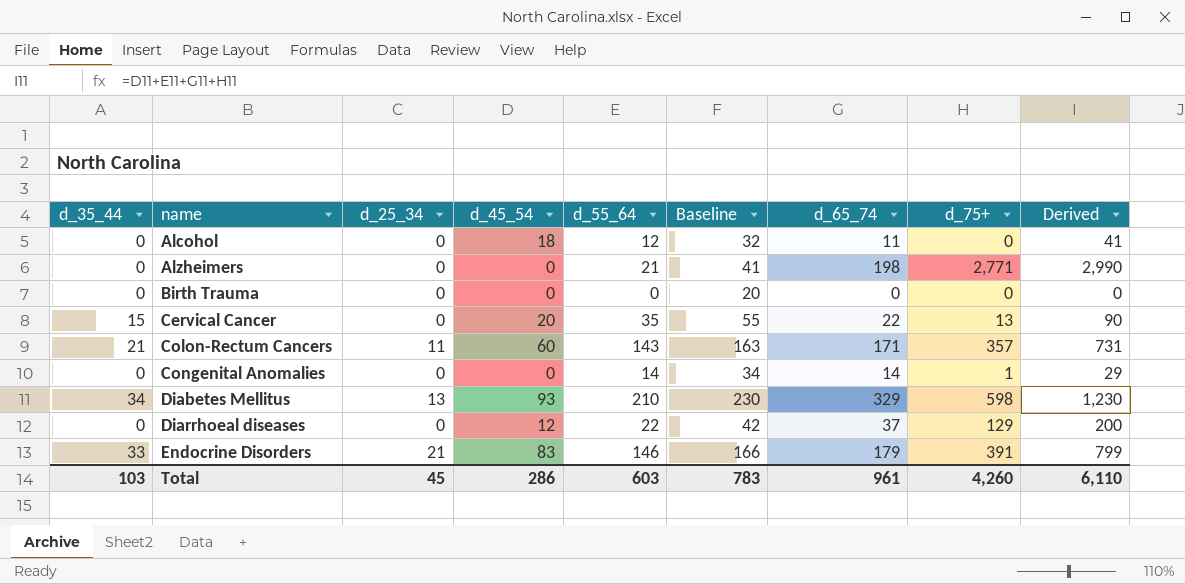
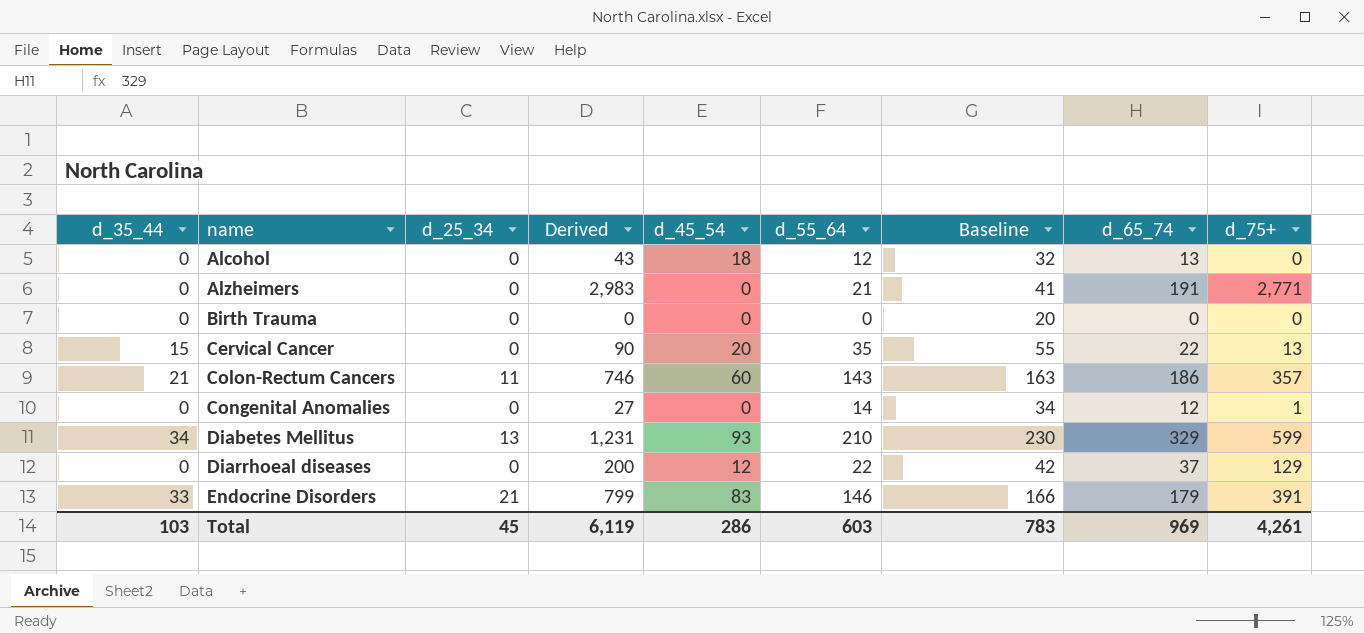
column Derived | position: 9 -> 4
Alcohol | Derived: 41 -> 43
Alcohol | d_65_74: 11 -> 13
Alzheimers | Derived: 2,990 -> 2,983
Alzheimers | d_65_74: 198 -> 191
Colon-Rectum Cancers | Derived: 731 -> 746
Colon-Rectum Cancers | d_65_74: 171 -> 186
Congenital Anomalies | Derived: 29 -> 27
Congenital Anomalies | d_65_74: 14 -> 12
Diabetes Mellitus | Derived: 1,230 -> 1,231
Diabetes Mellitus | d_75+: 598 -> 599
Total | Derived: 6,110 -> 6,119
Total | d_65_74: 961 -> 969
Total | d_75+: 4,260 -> 4,261

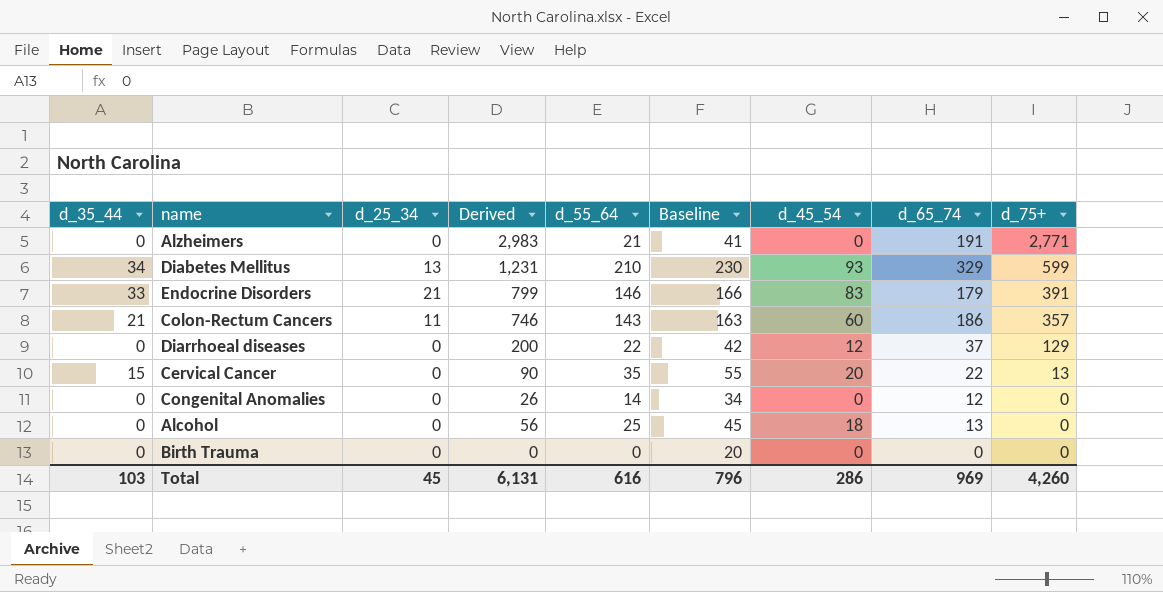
row order: name ascending -> d_75+ descending
column d_45_54 | position: 5 -> 7
Congenital Anomalies | Derived: 27 -> 26
Congenital Anomalies | d_75+: 1 -> 0
Alcohol | Derived: 43 -> 56
Alcohol | d_55_64: 12 -> 25
Alcohol | Baseline: 32 -> 45
Total | Derived: 6,119 -> 6,131
Total | d_55_64: 603 -> 616
Total | Baseline: 783 -> 796
Total | d_75+: 4,261 -> 4,260

